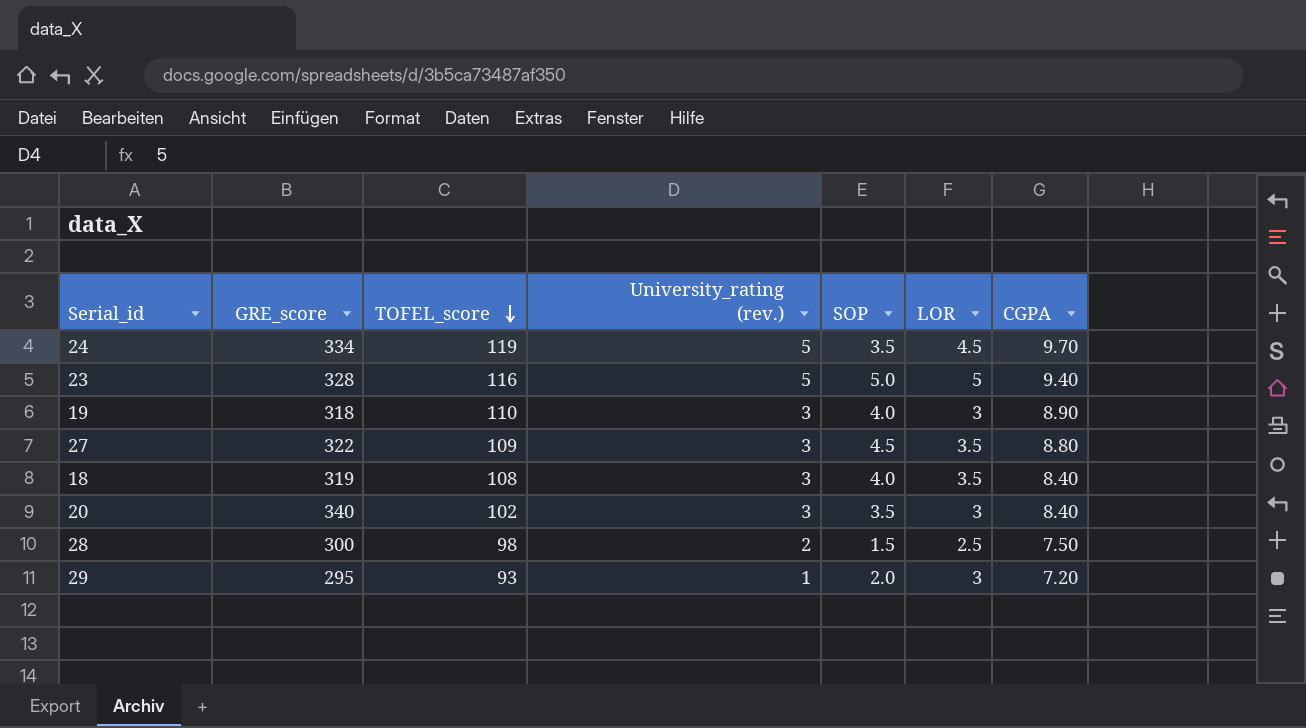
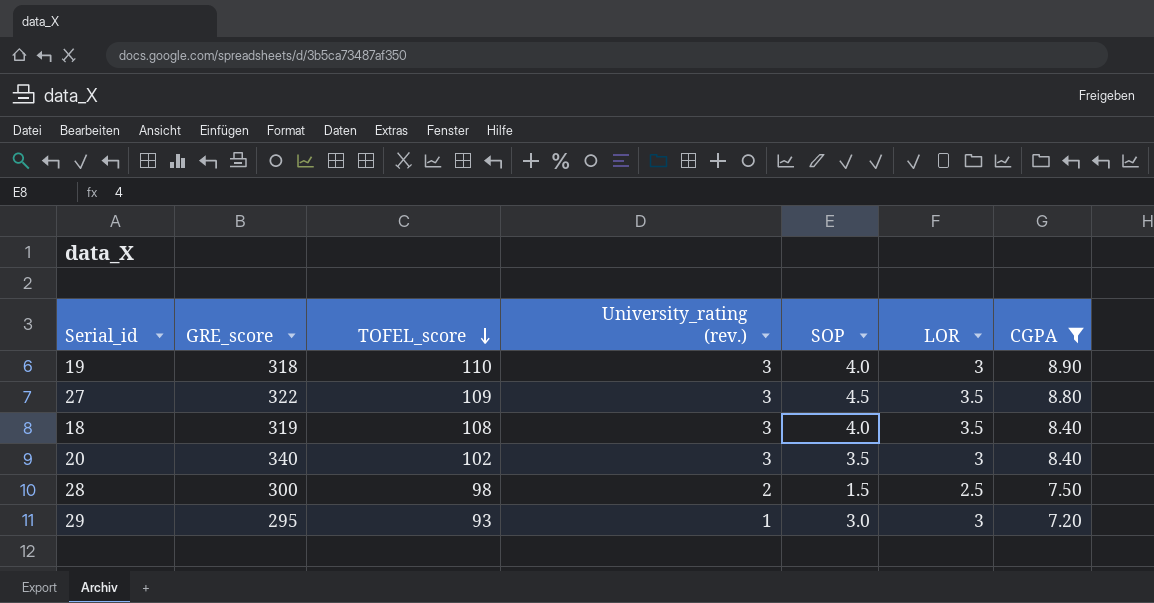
filter: none -> CGPA <= 8.90
29 | SOP: 2.0 -> 3.0

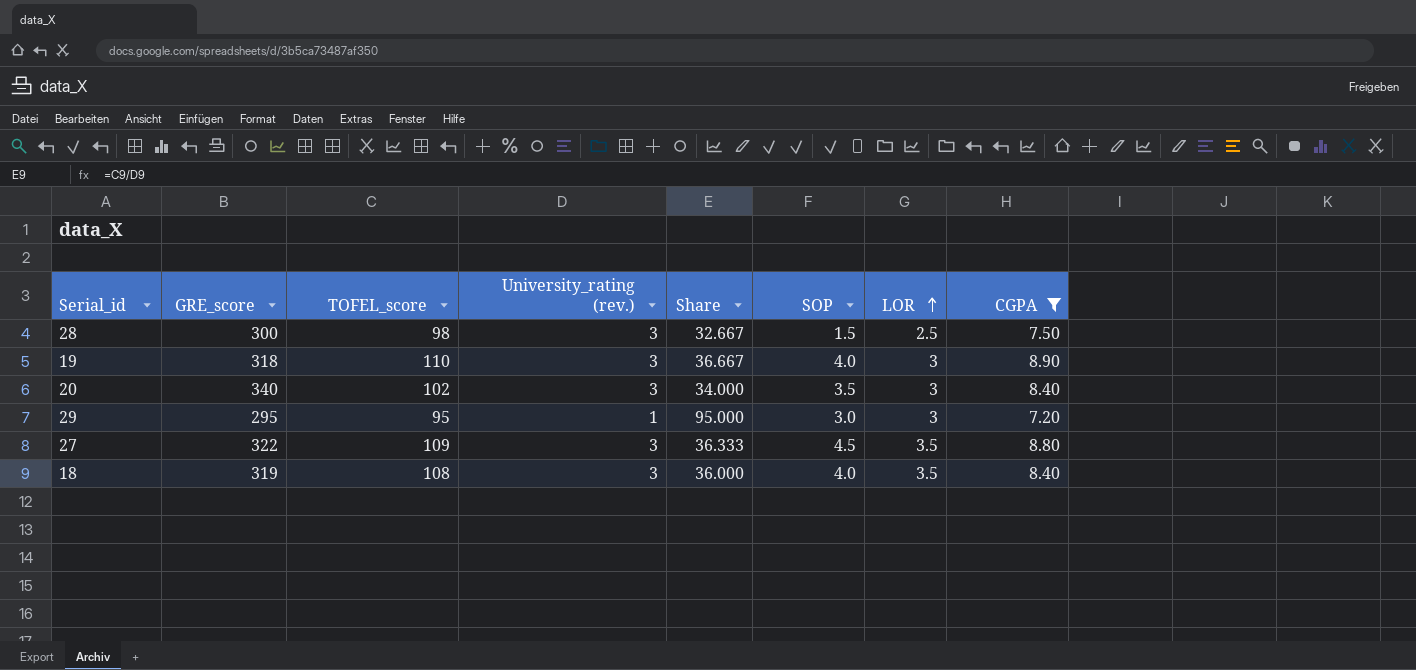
row order: TOFEL_score descending -> LOR ascending
column Share | formula: none -> [TOFEL_score] / [University_rating (rev.)]
28 | University_rating (rev.): 2 -> 3
29 | TOFEL_score: 93 -> 95

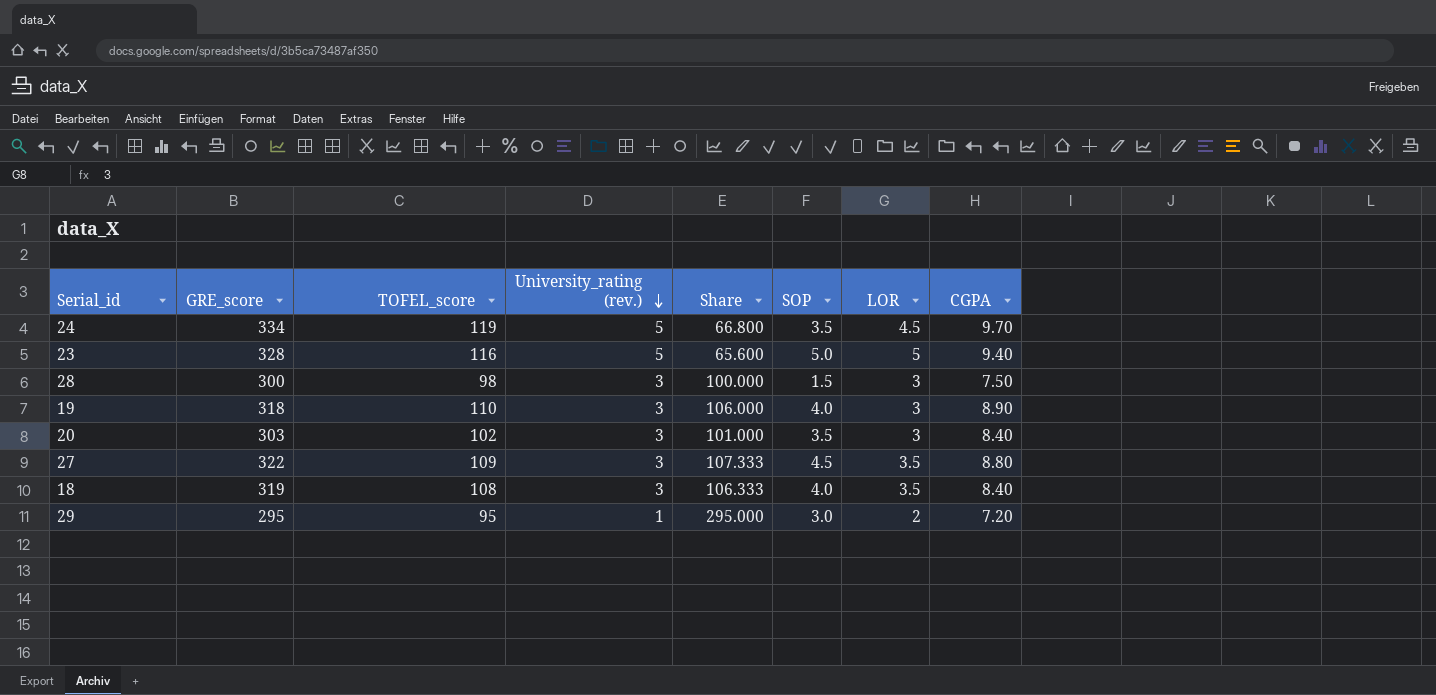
filter: CGPA <= 8.90 -> none
row order: LOR ascending -> University_rating (rev.) descending
column Share | formula: [TOFEL_score] / [University_rating (rev.)] -> [GRE_score] / [University_rating (rev.)]
28 | LOR: 2.5 -> 3
20 | GRE_score: 340 -> 303
29 | LOR: 3 -> 2

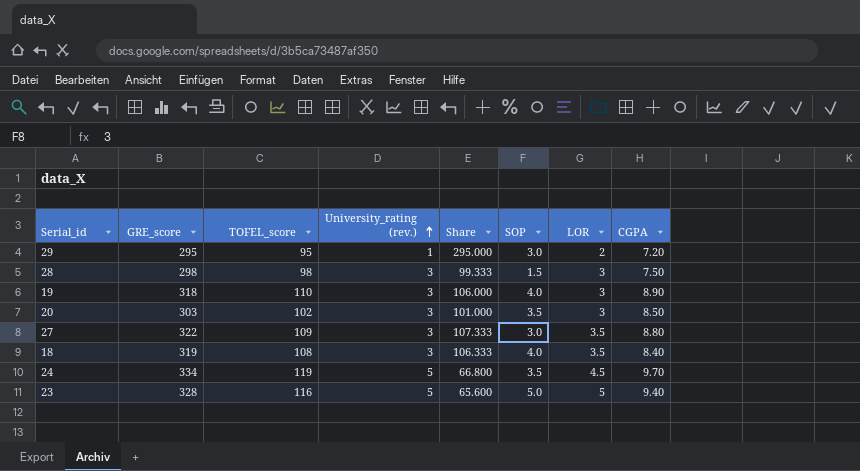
row order: University_rating (rev.) descending -> University_rating (rev.) ascending
28 | GRE_score: 300 -> 298
28 | Share: 100.000 -> 99.333
20 | CGPA: 8.40 -> 8.50
27 | SOP: 4.5 -> 3.0

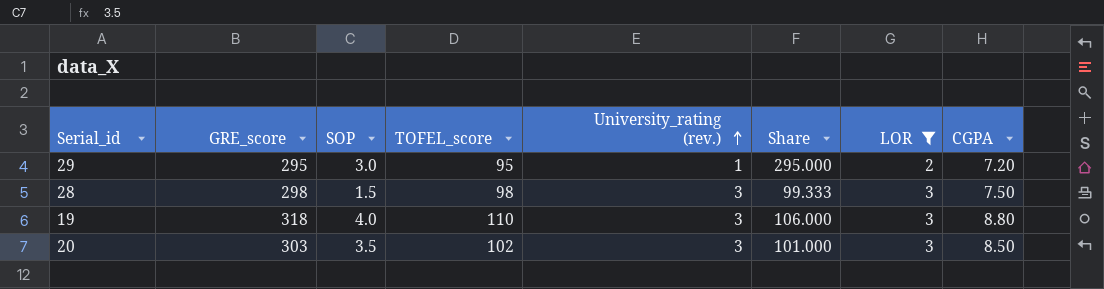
filter: none -> LOR <= 3
column SOP | position: 6 -> 3
19 | CGPA: 8.90 -> 8.80

